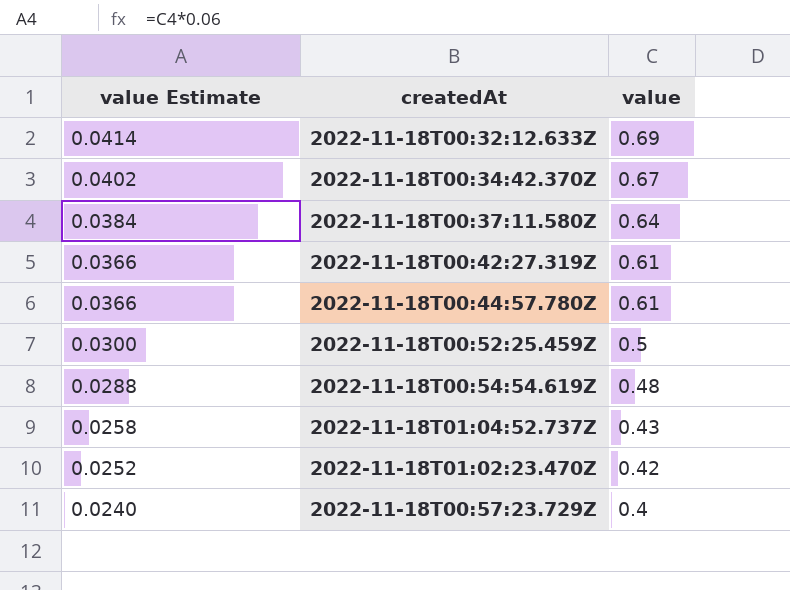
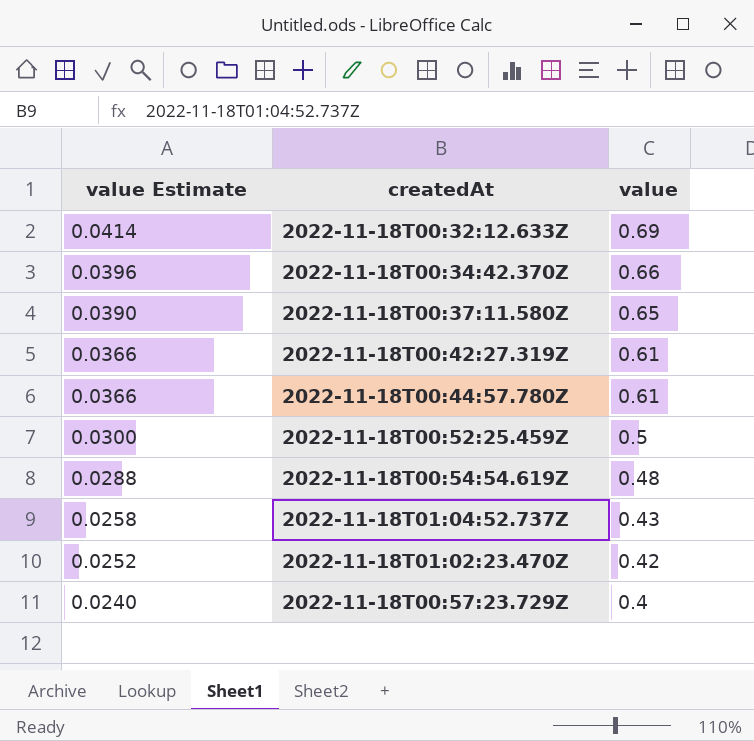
2022-11-18T00:34:42.370Z | value Estimate: 0.0402 -> 0.0396
2022-11-18T00:34:42.370Z | value: 0.67 -> 0.66
2022-11-18T00:37:11.580Z | value Estimate: 0.0384 -> 0.0390
2022-11-18T00:37:11.580Z | value: 0.64 -> 0.65

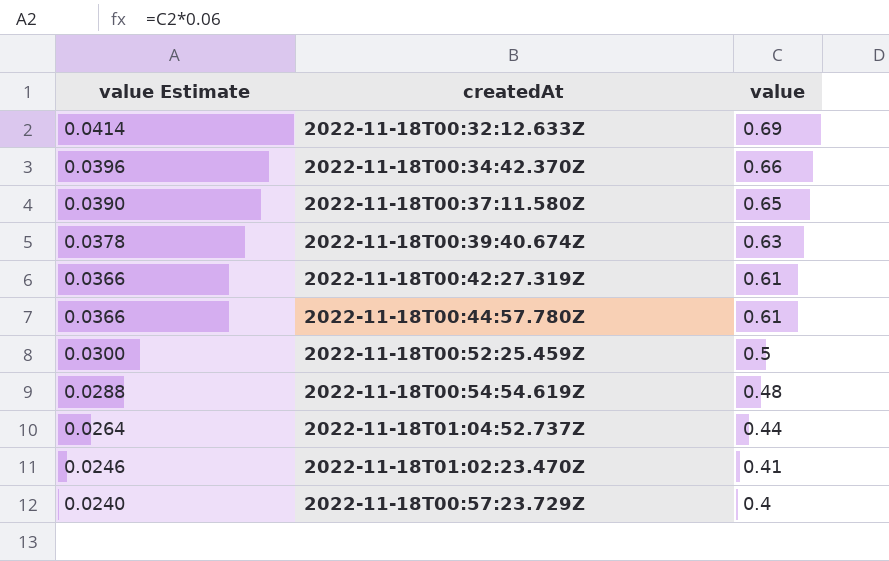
row 2022-11-18T00:39:40.674Z: none -> 0.0378 | 0.63
2022-11-18T01:04:52.737Z | value Estimate: 0.0258 -> 0.0264
2022-11-18T01:04:52.737Z | value: 0.43 -> 0.44
2022-11-18T01:02:23.470Z | value Estimate: 0.0252 -> 0.0246
2022-11-18T01:02:23.470Z | value: 0.42 -> 0.41

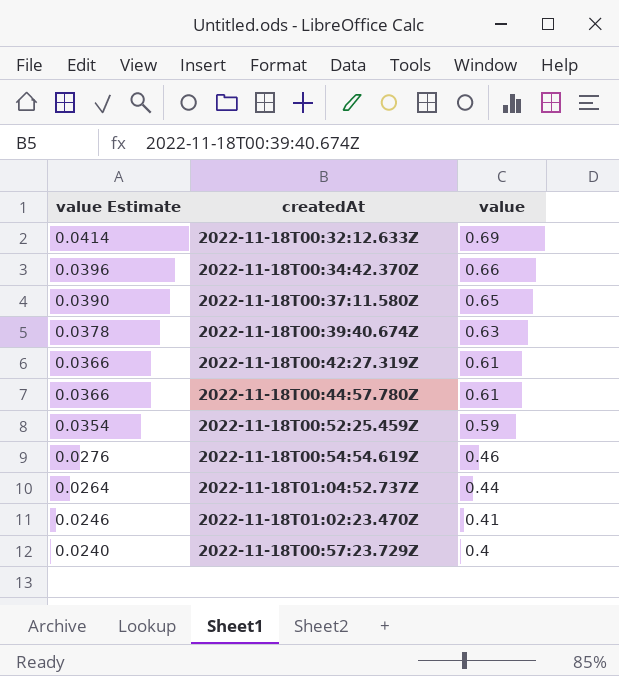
2022-11-18T00:52:25.459Z | value Estimate: 0.0300 -> 0.0354
2022-11-18T00:52:25.459Z | value: 0.5 -> 0.59
2022-11-18T00:54:54.619Z | value Estimate: 0.0288 -> 0.0276
2022-11-18T00:54:54.619Z | value: 0.48 -> 0.46

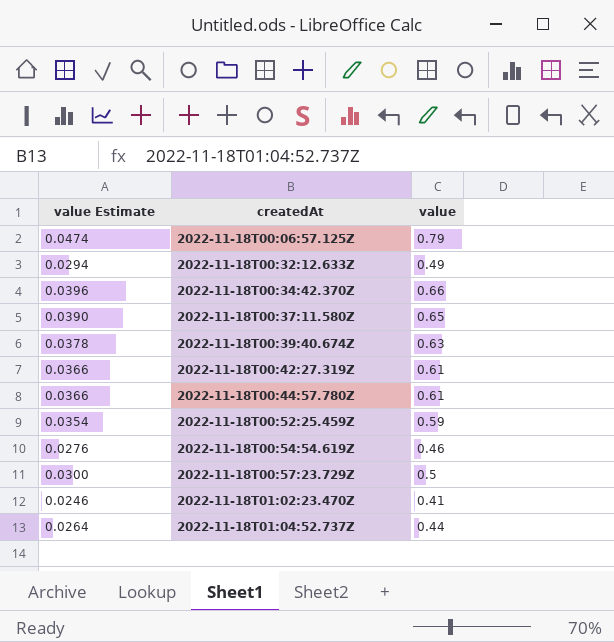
row order: value Estimate descending -> createdAt ascending
row 2022-11-18T00:06:57.125Z: none -> 0.0474 | 0.79
2022-11-18T00:32:12.633Z | value Estimate: 0.0414 -> 0.0294
2022-11-18T00:32:12.633Z | value: 0.69 -> 0.49
2022-11-18T00:57:23.729Z | value Estimate: 0.0240 -> 0.0300
2022-11-18T00:57:23.729Z | value: 0.4 -> 0.5

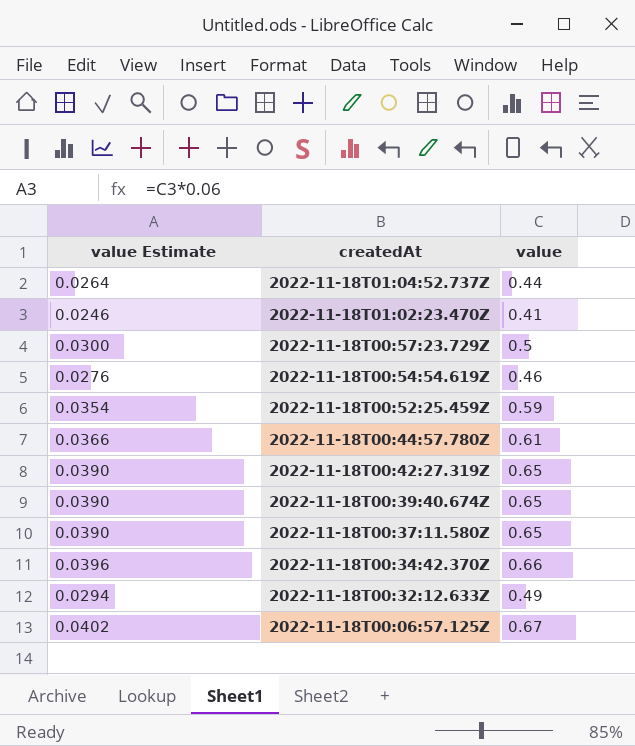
row order: createdAt ascending -> createdAt descending
2022-11-18T00:42:27.319Z | value Estimate: 0.0366 -> 0.0390
2022-11-18T00:42:27.319Z | value: 0.61 -> 0.65
2022-11-18T00:39:40.674Z | value Estimate: 0.0378 -> 0.0390
2022-11-18T00:39:40.674Z | value: 0.63 -> 0.65
2022-11-18T00:06:57.125Z | value Estimate: 0.0474 -> 0.0402
2022-11-18T00:06:57.125Z | value: 0.79 -> 0.67

